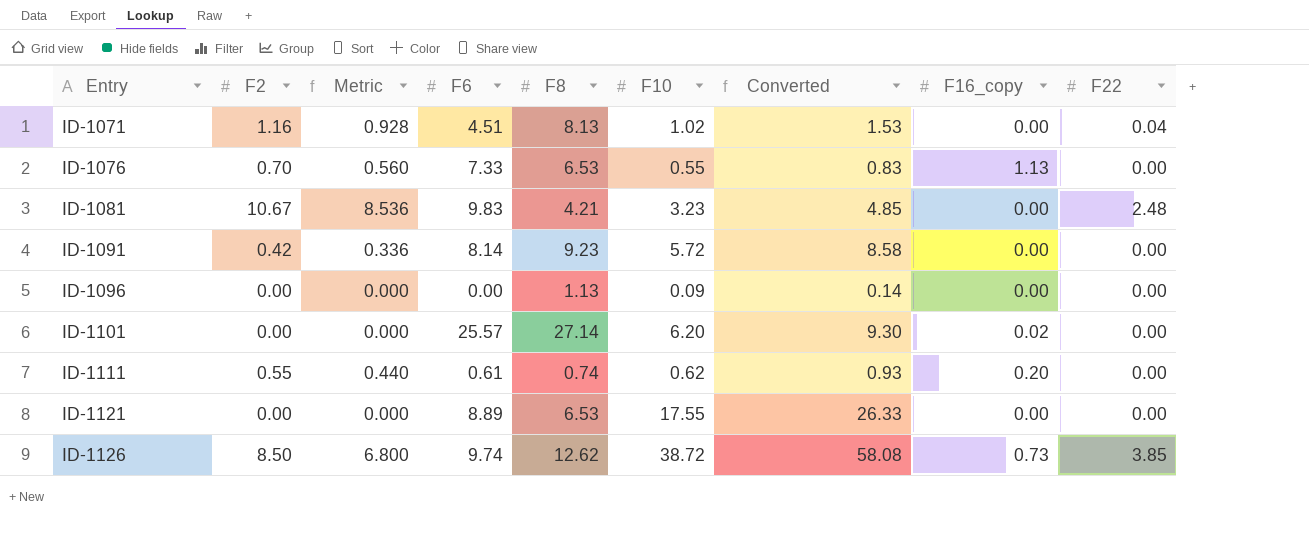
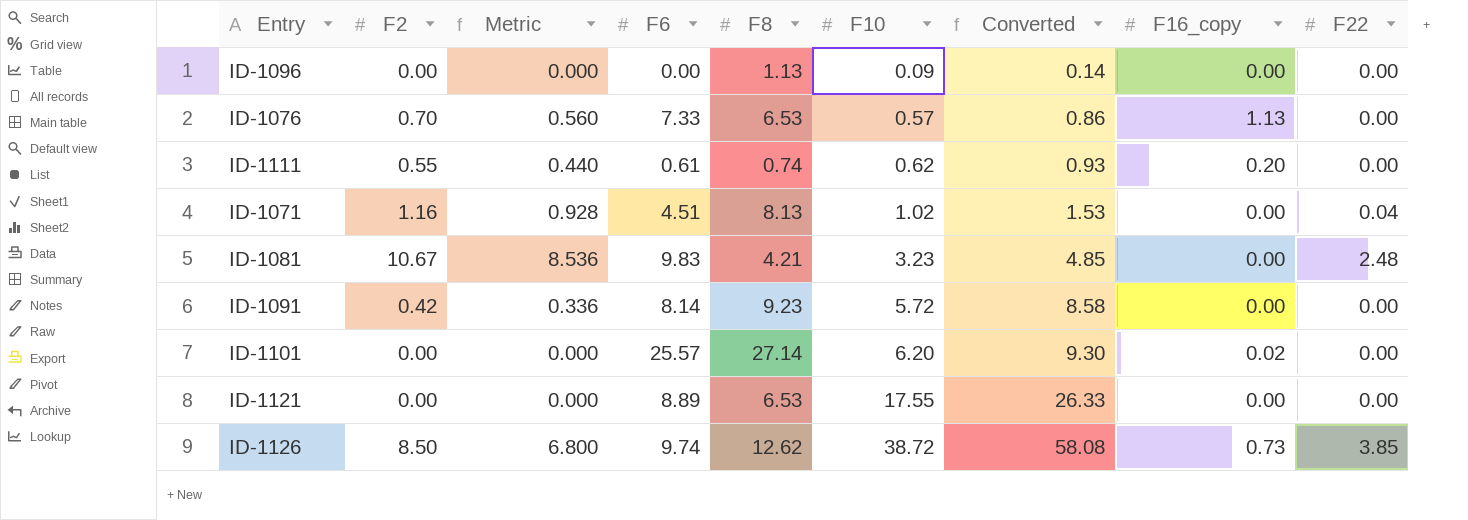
row order: Entry ascending -> F10 ascending
ID-1076 | F10: 0.55 -> 0.57
ID-1076 | Converted: 0.83 -> 0.86

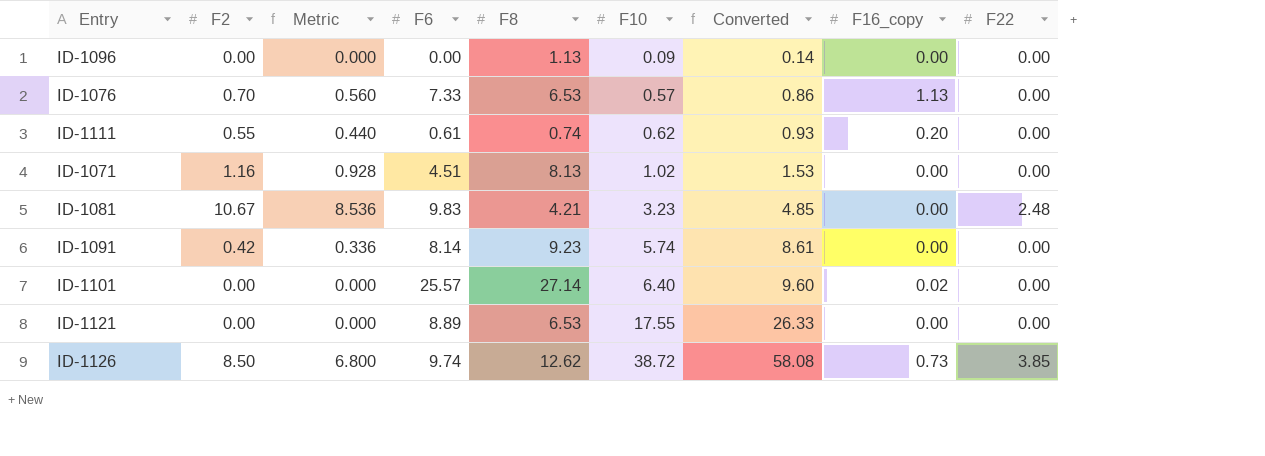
ID-1071 | F22: 0.04 -> 0.00
ID-1091 | F10: 5.72 -> 5.74
ID-1091 | Converted: 8.58 -> 8.61
ID-1101 | F10: 6.20 -> 6.40
ID-1101 | Converted: 9.30 -> 9.60

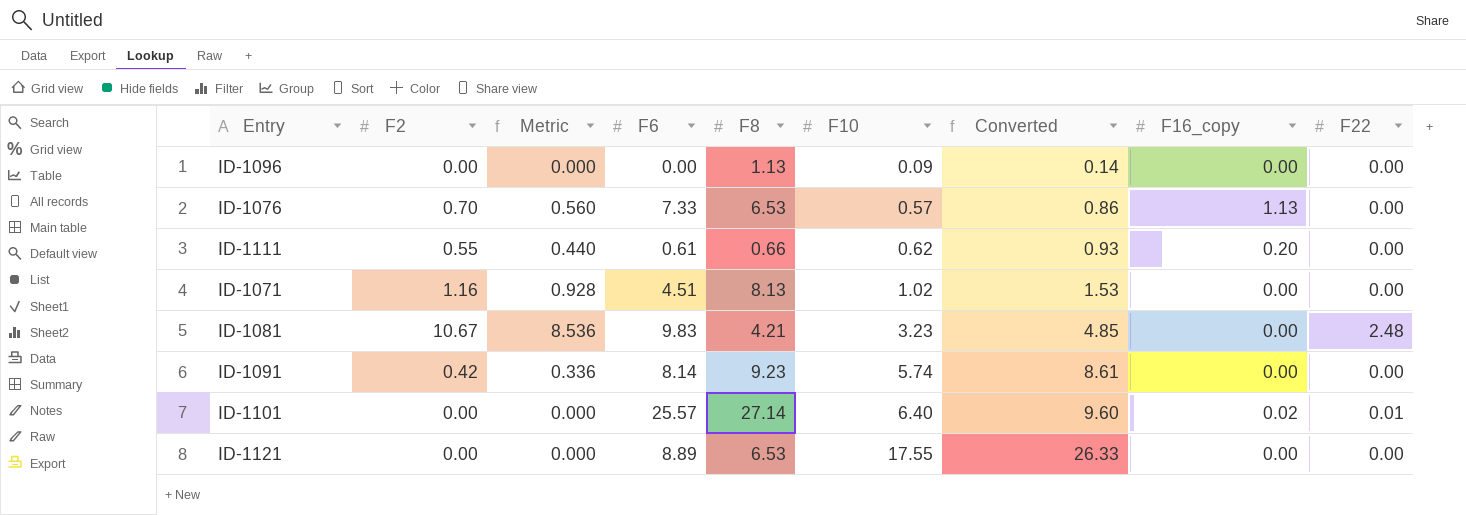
row ID-1126: 8.50 | 6.800 | 9.74 | 12.62 | 38.72 | 58.08 | 0.73 | 3.85 -> none
ID-1111 | F8: 0.74 -> 0.66
ID-1101 | F22: 0.00 -> 0.01

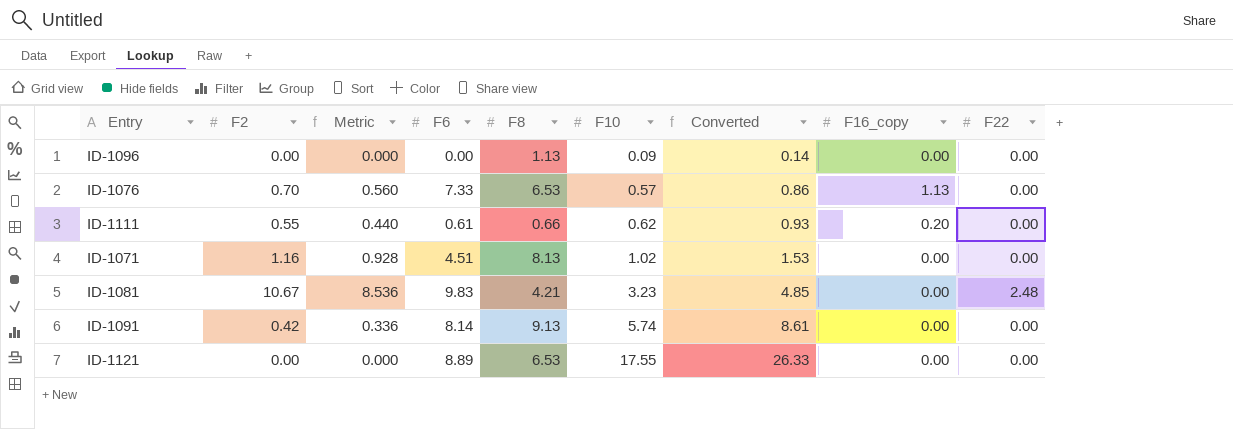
row ID-1101: 0.00 | 0.000 | 25.57 | 27.14 | 6.40 | 9.60 | 0.02 | 0.01 -> none
ID-1091 | F8: 9.23 -> 9.13

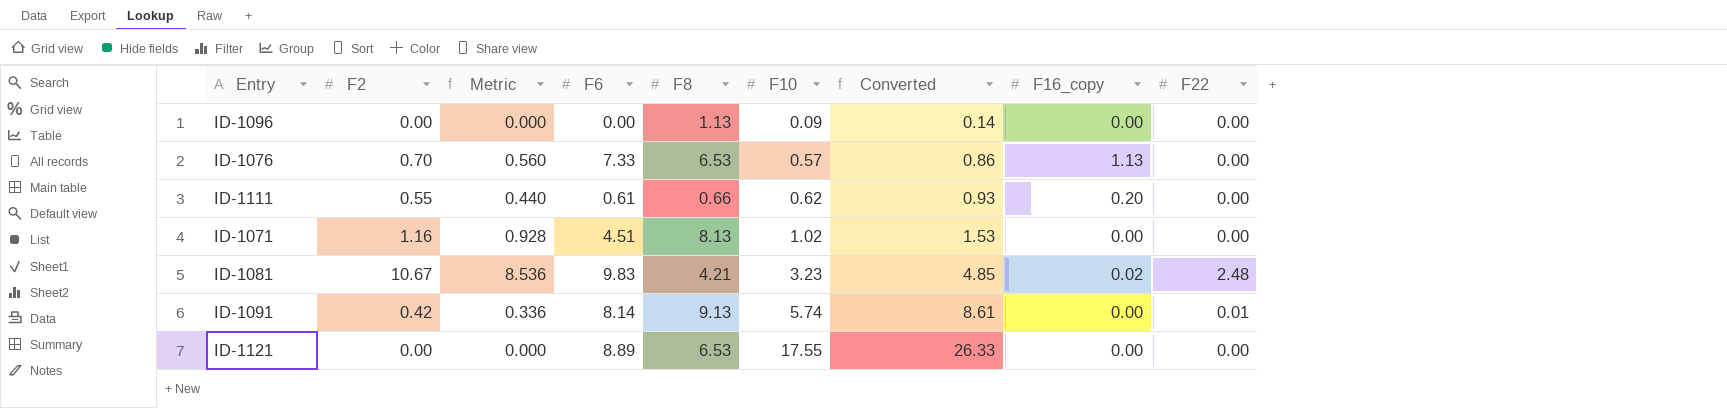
ID-1081 | F16_copy: 0.00 -> 0.02
ID-1091 | F22: 0.00 -> 0.01

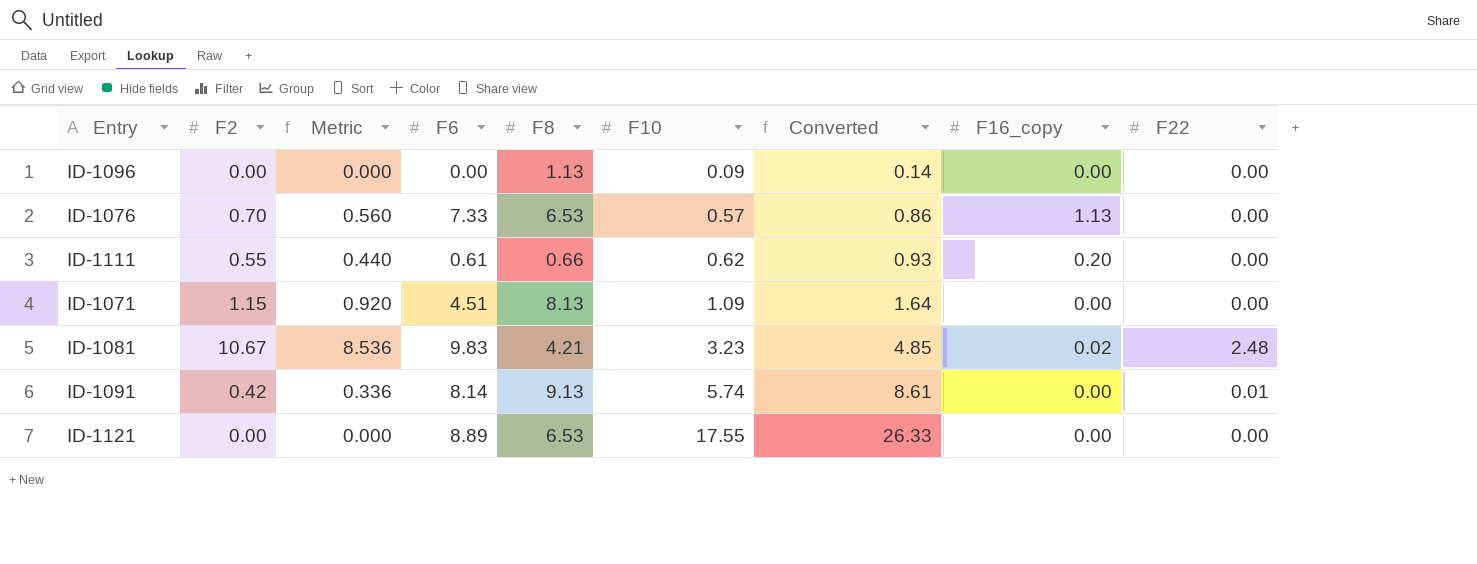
ID-1071 | F2: 1.16 -> 1.15
ID-1071 | Metric: 0.928 -> 0.920
ID-1071 | F10: 1.02 -> 1.09
ID-1071 | Converted: 1.53 -> 1.64

